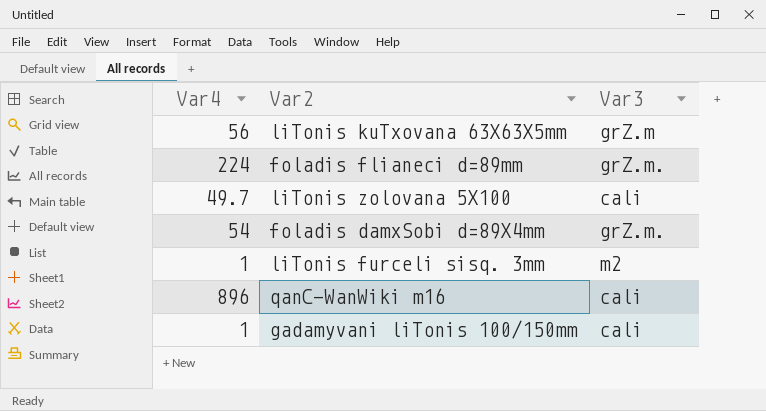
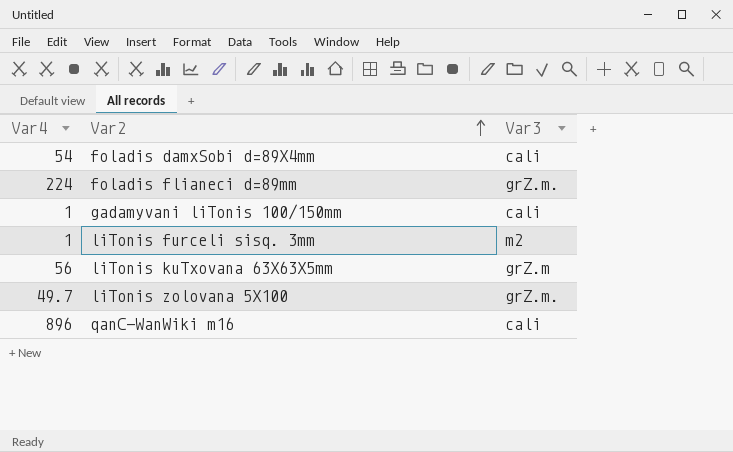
row order: none -> Var2 ascending
foladis damxSobi d=89X4mm | Var3: grZ.m. -> cali
liTonis zolovana 5X100 | Var3: cali -> grZ.m.

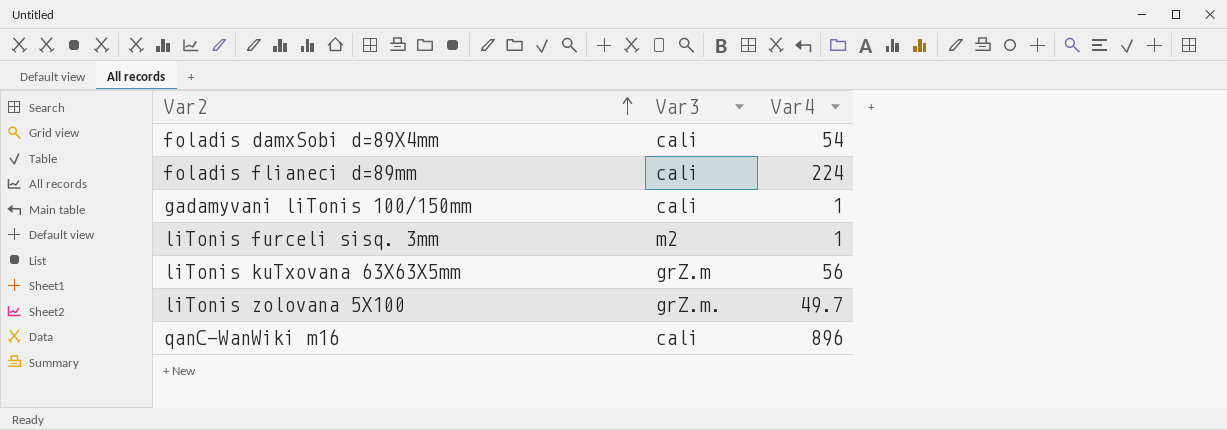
column Var4 | position: 1 -> 3
foladis flianeci d=89mm | Var3: grZ.m. -> cali

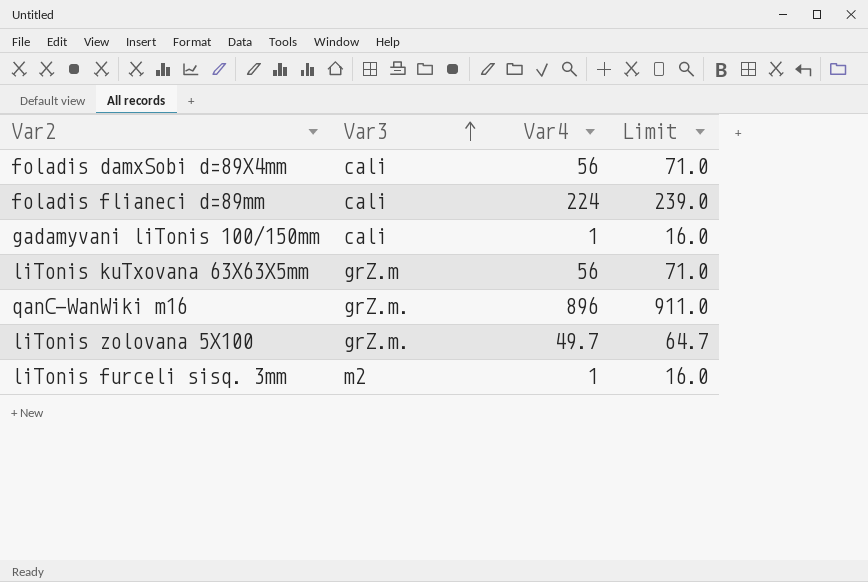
row order: Var2 ascending -> Var3 ascending
column Limit | formula: none -> [Var4] + 15
foladis damxSobi d=89X4mm | Var4: 54 -> 56
qanC-WanWiki m16 | Var3: cali -> grZ.m.

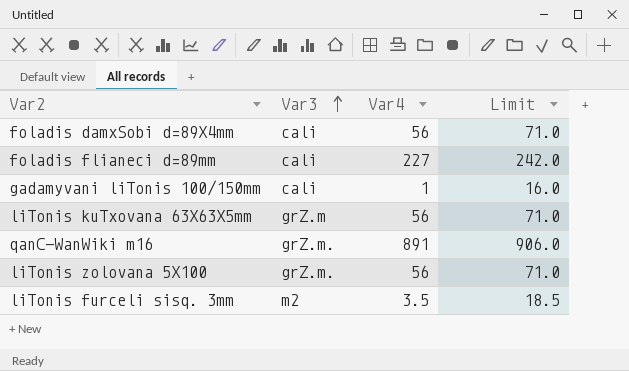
foladis flianeci d=89mm | Var4: 224 -> 227
foladis flianeci d=89mm | Limit: 239.0 -> 242.0
qanC-WanWiki m16 | Var4: 896 -> 891
qanC-WanWiki m16 | Limit: 911.0 -> 906.0
liTonis zolovana 5X100 | Var4: 49.7 -> 56
liTonis zolovana 5X100 | Limit: 64.7 -> 71.0
liTonis furceli sisq. 3mm | Var4: 1 -> 3.5
liTonis furceli sisq. 3mm | Limit: 16.0 -> 18.5

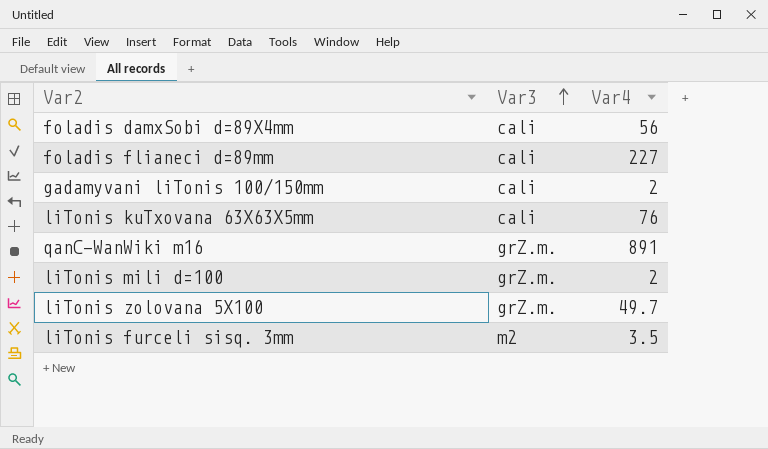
column Limit | formula: [Var4] + 15 -> none
gadamyvani liTonis 100/150mm | Var4: 1 -> 2
liTonis kuTxovana 63X63X5mm | Var3: grZ.m -> cali
liTonis kuTxovana 63X63X5mm | Var4: 56 -> 76
row liTonis mili d=100: none -> grZ.m. | 2
liTonis zolovana 5X100 | Var4: 56 -> 49.7

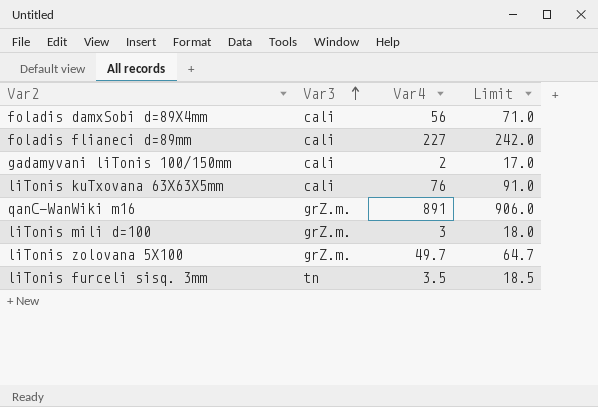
column Limit | formula: none -> [Var4] + 15
liTonis mili d=100 | Var4: 2 -> 3
liTonis furceli sisq. 3mm | Var3: m2 -> tn

